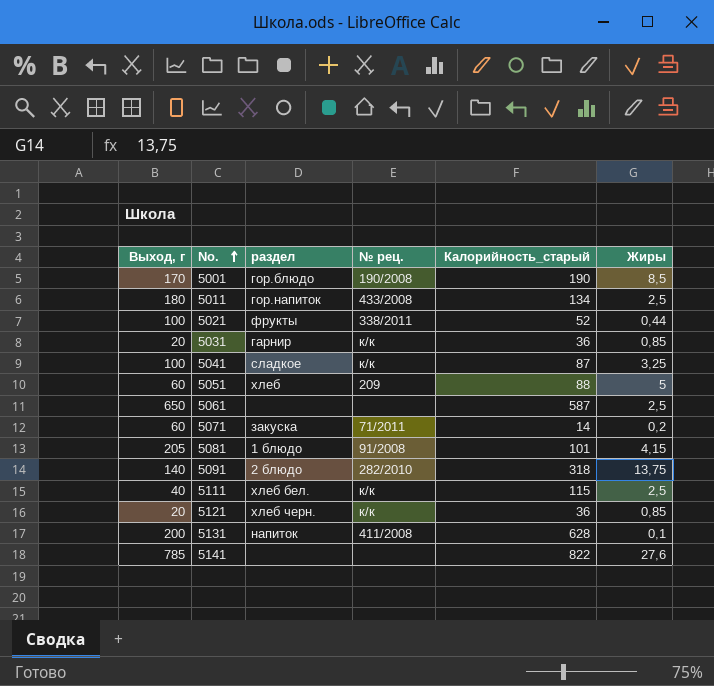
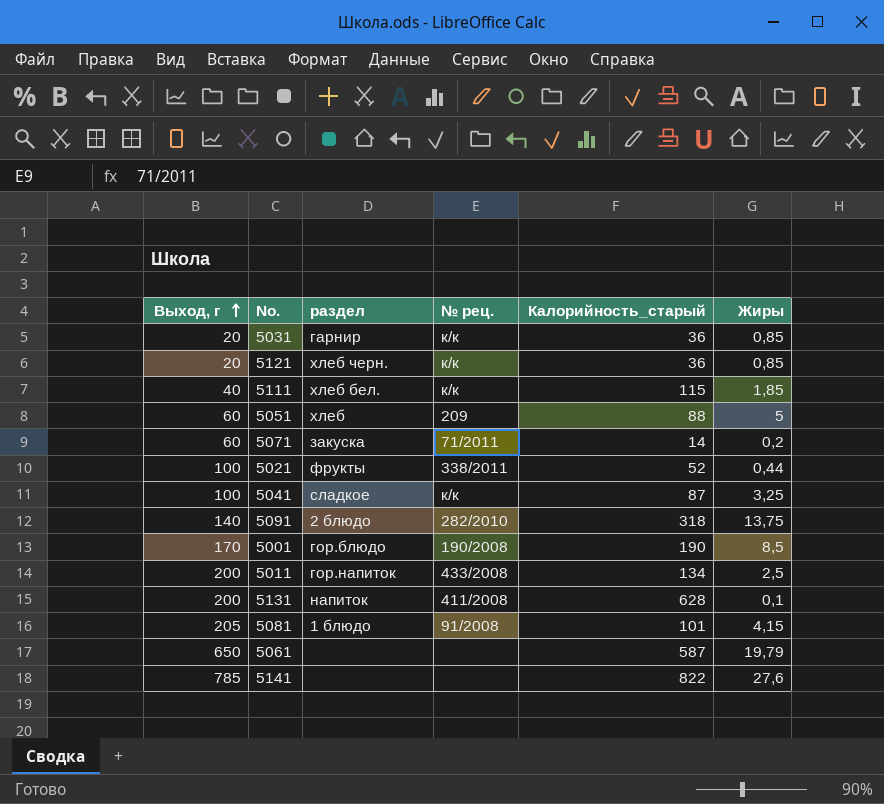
row order: No. ascending -> Выход, г ascending
5111 | Жиры: 2,5 -> 1,85
5011 | Выход, г: 180 -> 200
5061 | Жиры: 2,5 -> 19,79

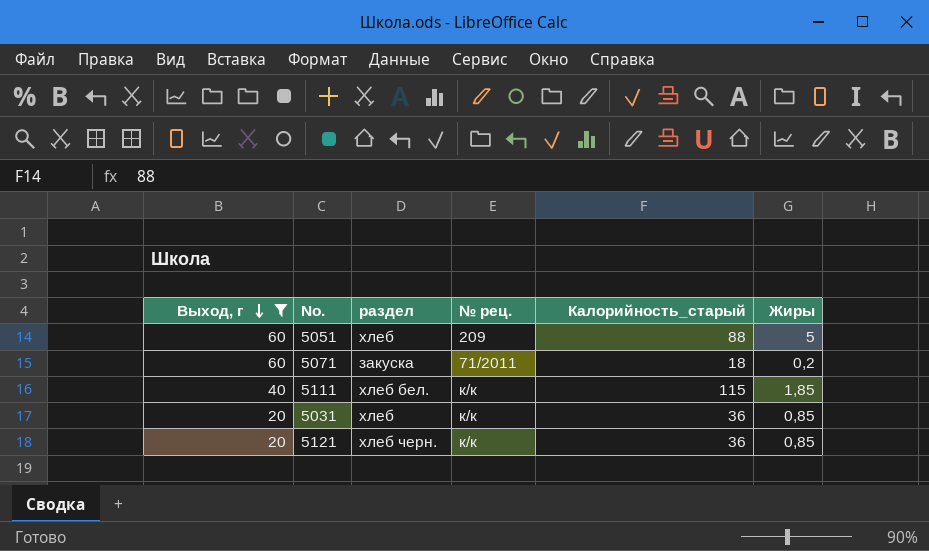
filter: none -> Выход, г <= 60
row order: Выход, г ascending -> Выход, г descending
5071 | Калорийность_старый: 14 -> 18
5031 | раздел: гарнир -> хлеб

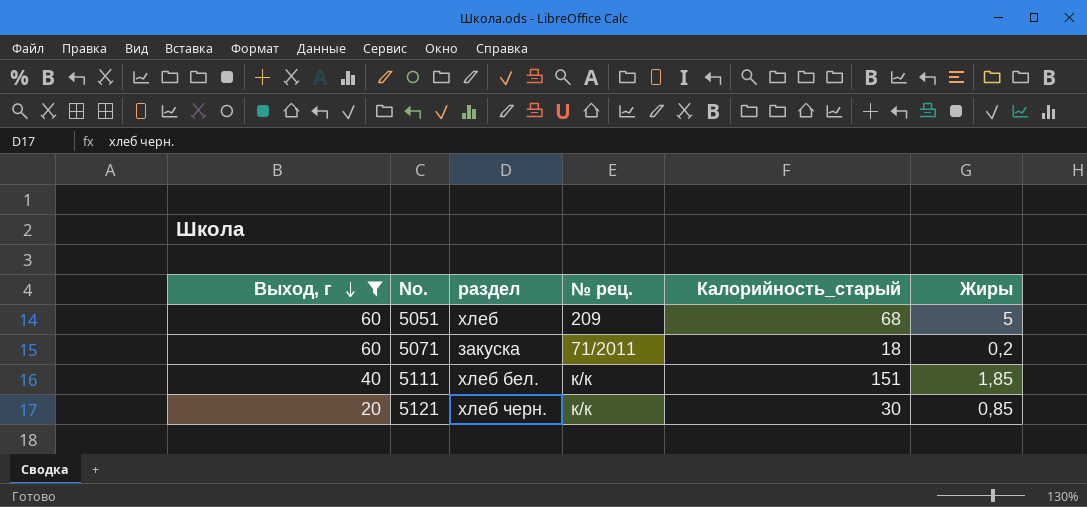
row 5031: 20 | хлеб | к/к | 36 | 0,85 -> none
5051 | Калорийность_старый: 88 -> 68
5111 | Калорийность_старый: 115 -> 151
5121 | Калорийность_старый: 36 -> 30

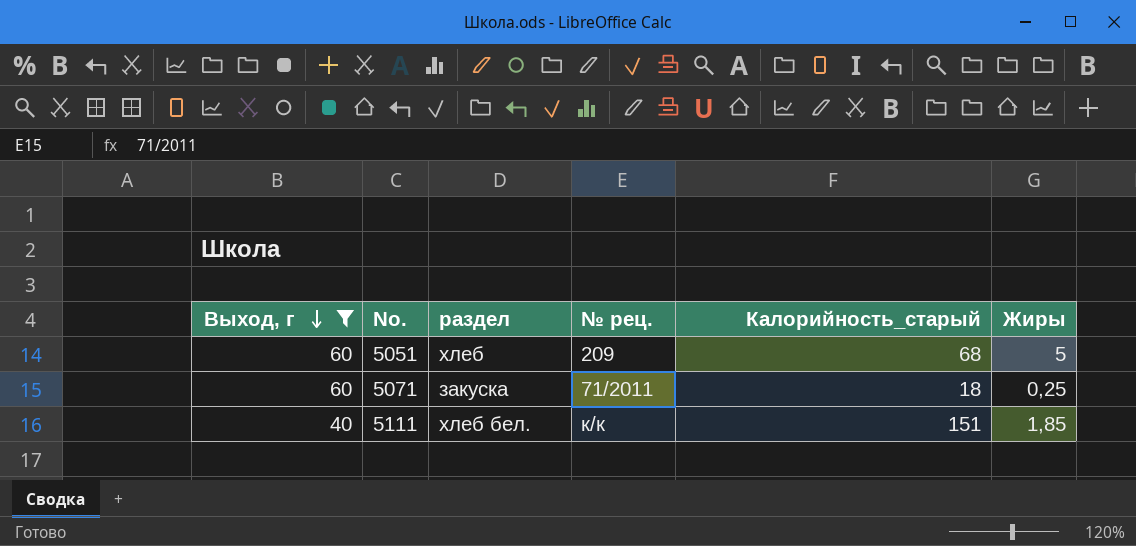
row 5121: 20 | хлеб черн. | к/к | 30 | 0,85 -> none
5071 | Жиры: 0,2 -> 0,25

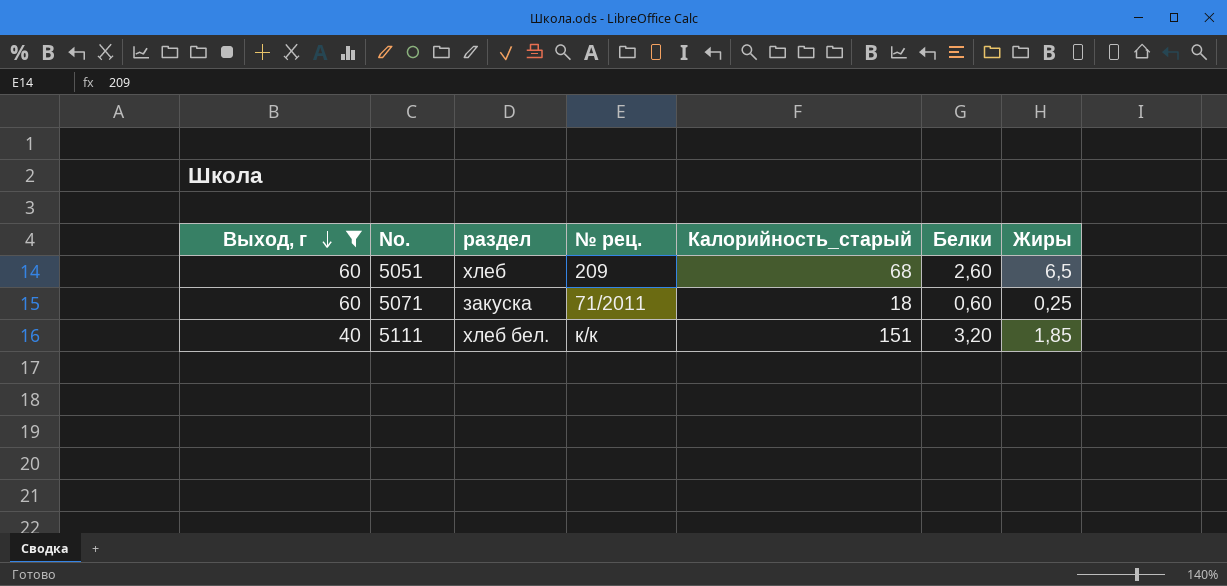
column Белки | position: none -> 6
5051 | Жиры: 5 -> 6,5

